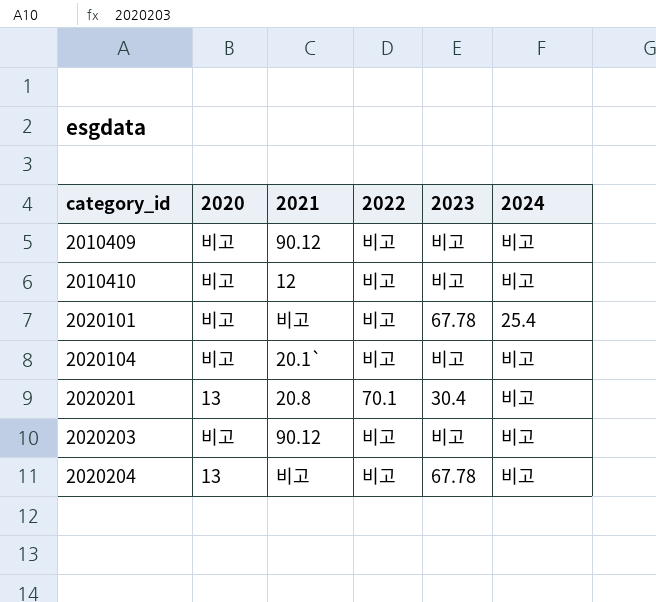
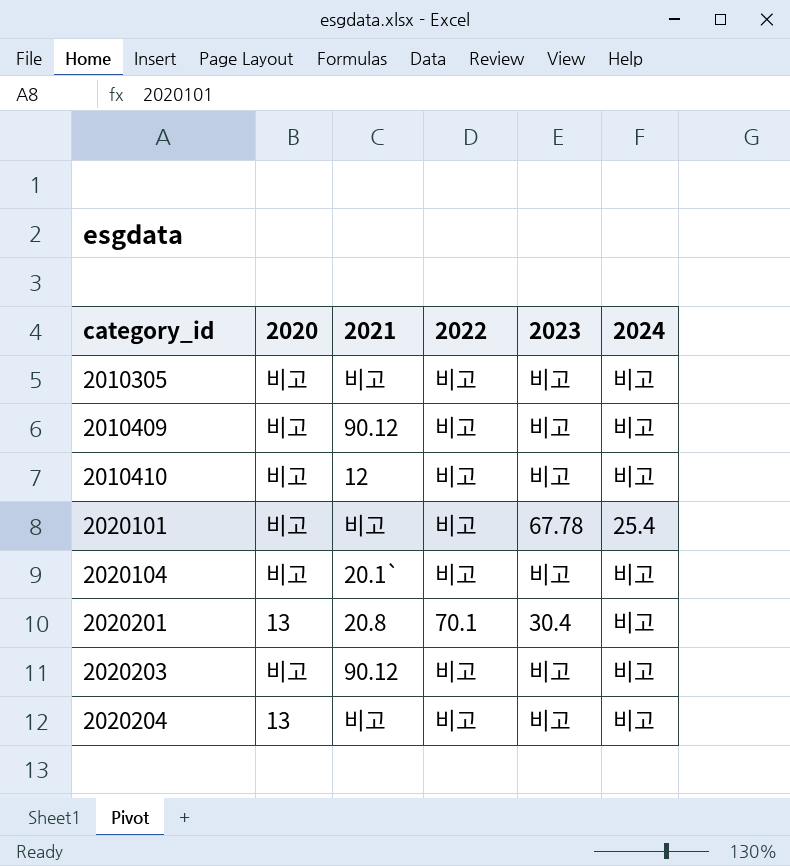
row 2010305: none -> 비고 | 비고 | 비고 | 비고 | 비고
2020204 | 2023: 67.78 -> 비고

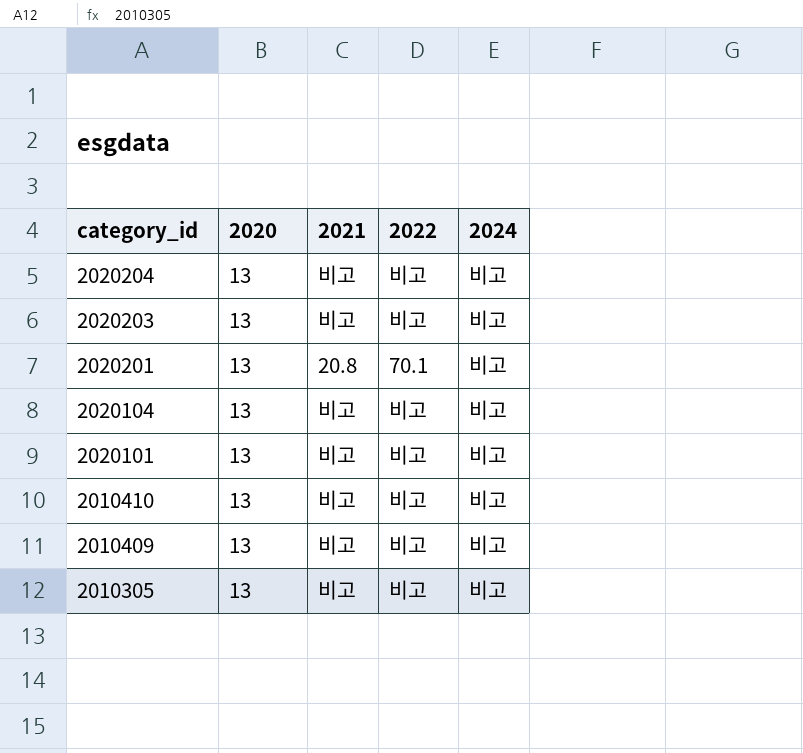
row order: category_id ascending -> category_id descending
column 2023 | position: 5 -> none
2020203 | 2020: 비고 -> 13
2020203 | 2021: 90.12 -> 비고
2020104 | 2020: 비고 -> 13
2020104 | 2021: 20.1` -> 비고
2020101 | 2020: 비고 -> 13
2020101 | 2024: 25.4 -> 비고
2010410 | 2020: 비고 -> 13
2010410 | 2021: 12 -> 비고
2010409 | 2020: 비고 -> 13
2010409 | 2021: 90.12 -> 비고
2010305 | 2020: 비고 -> 13

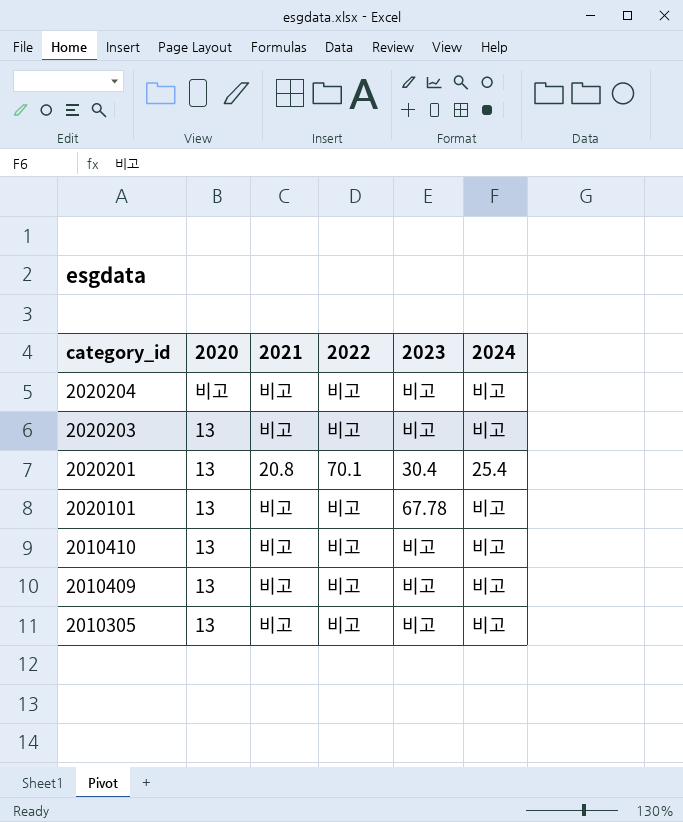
column 2023 | position: none -> 5
row 2020104: 13 | 비고 | 비고 | 비고 -> none
2020204 | 2020: 13 -> 비고
2020201 | 2024: 비고 -> 25.4

